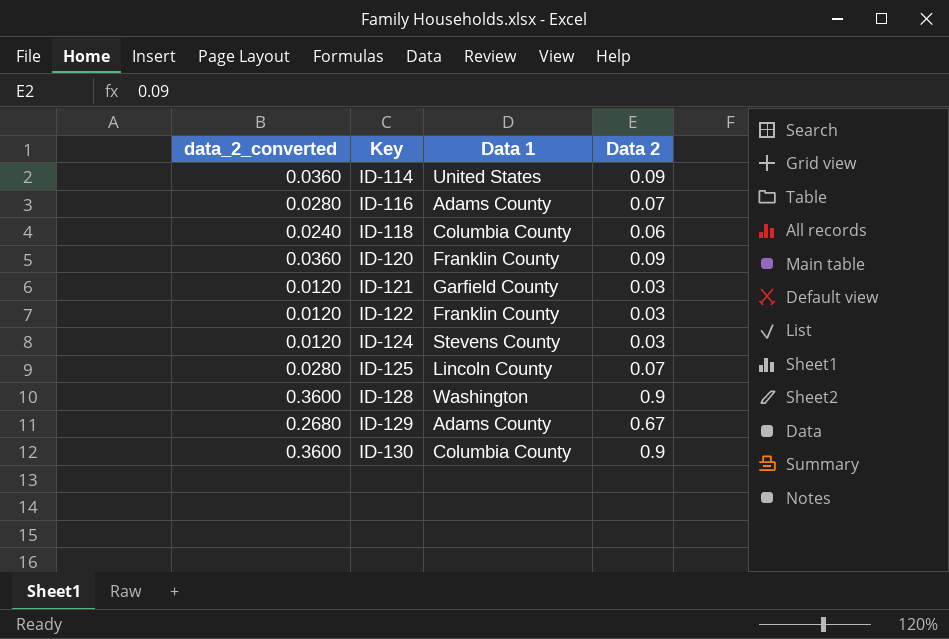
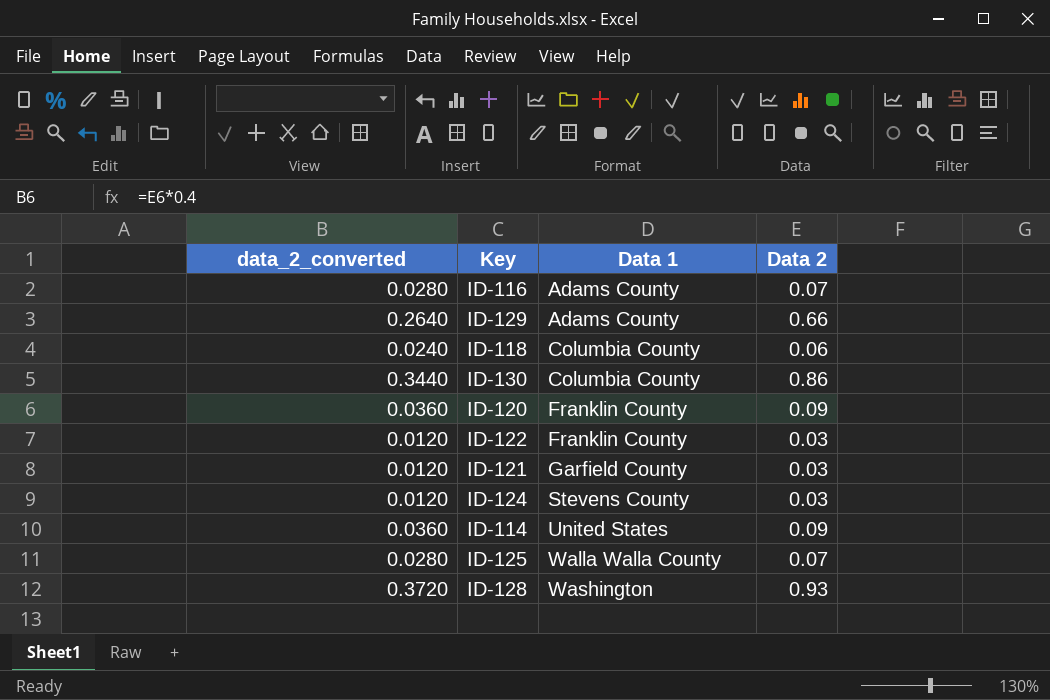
row order: Key ascending -> Data 1 ascending
ID-129 | data_2_converted: 0.2680 -> 0.2640
ID-129 | Data 2: 0.67 -> 0.66
ID-130 | data_2_converted: 0.3600 -> 0.3440
ID-130 | Data 2: 0.9 -> 0.86
ID-125 | Data 1: Lincoln County -> Walla Walla County
ID-128 | data_2_converted: 0.3600 -> 0.3720
ID-128 | Data 2: 0.9 -> 0.93

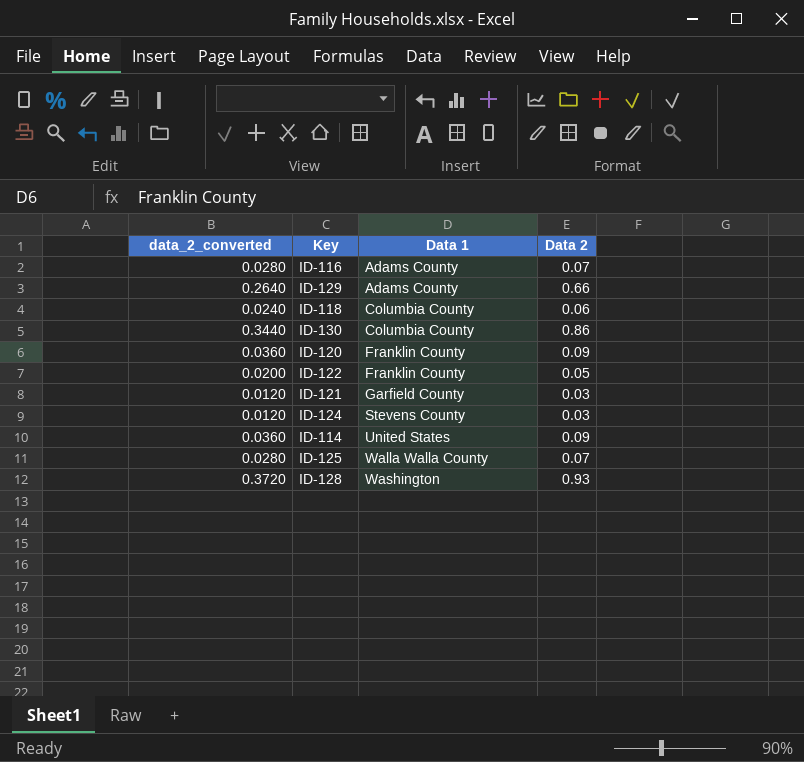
ID-122 | data_2_converted: 0.0120 -> 0.0200
ID-122 | Data 2: 0.03 -> 0.05

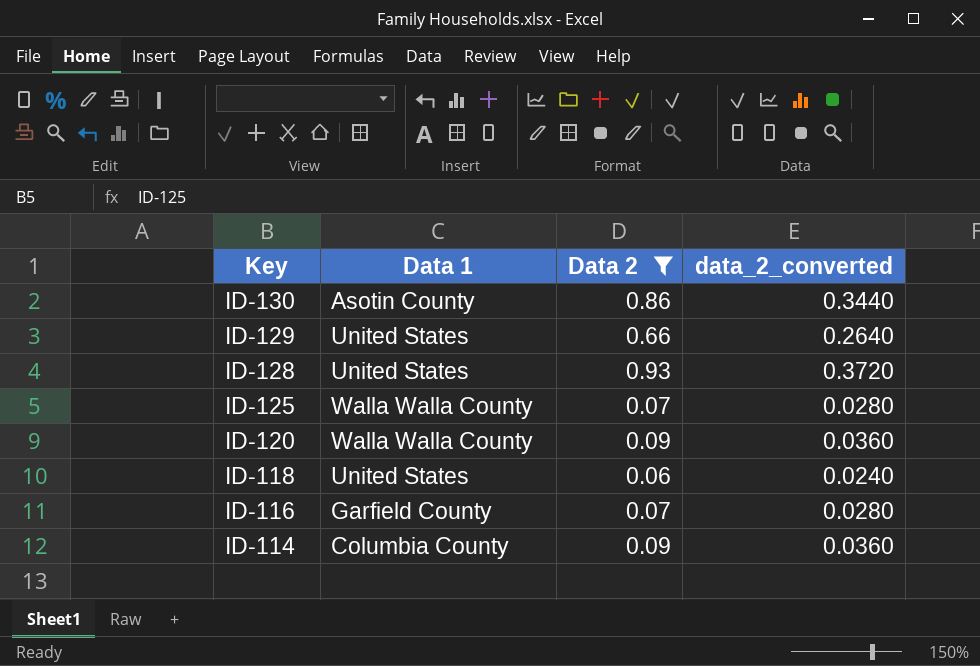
filter: none -> Data 2 >= 0.06
row order: Data 1 ascending -> Key descending
column data_2_converted | position: 1 -> 4
ID-130 | Data 1: Columbia County -> Asotin County
ID-129 | Data 1: Adams County -> United States
ID-128 | Data 1: Washington -> United States
ID-120 | Data 1: Franklin County -> Walla Walla County
ID-118 | Data 1: Columbia County -> United States
ID-116 | Data 1: Adams County -> Garfield County
ID-114 | Data 1: United States -> Columbia County

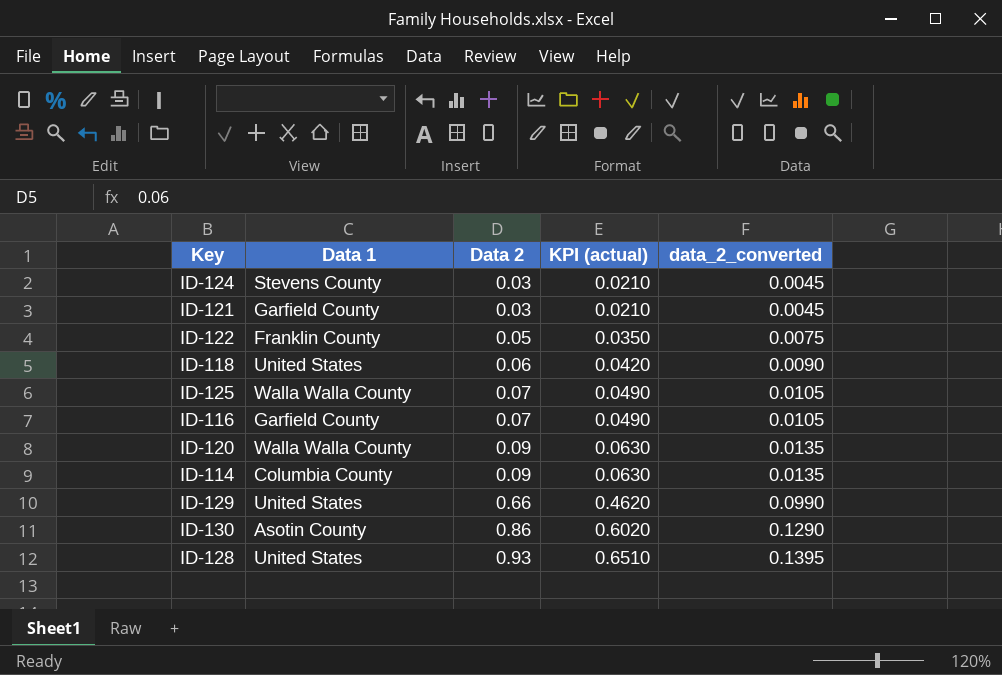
filter: Data 2 >= 0.06 -> none
row order: Key descending -> Data 2 ascending
column KPI (actual) | formula: none -> [Data 2] * 0.7
column data_2_converted | formula: [Data 2] * 0.4 -> [Data 2] * 0.15

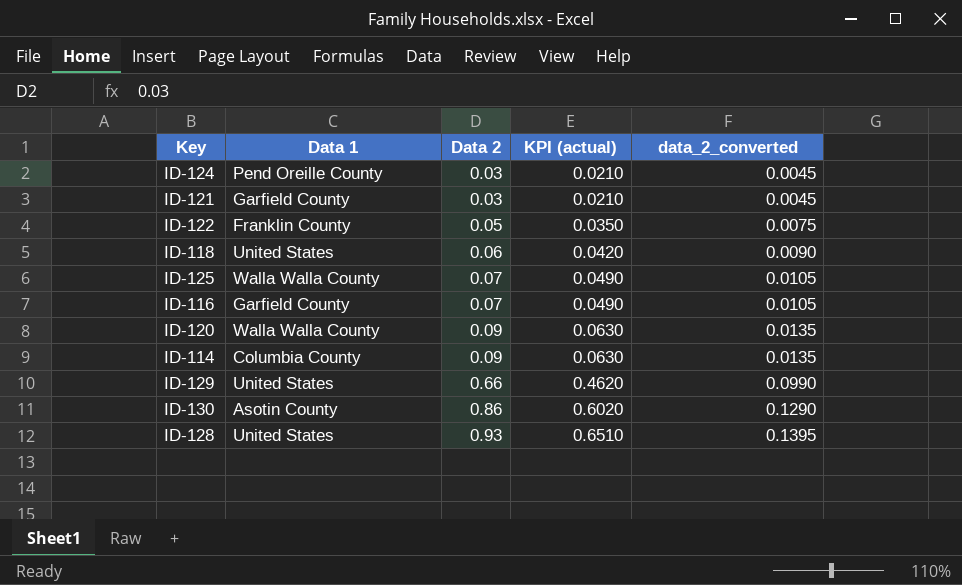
ID-124 | Data 1: Stevens County -> Pend Oreille County

